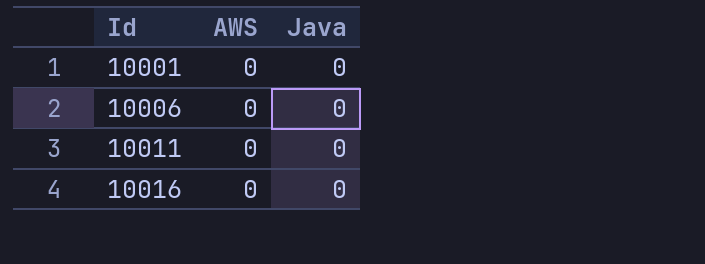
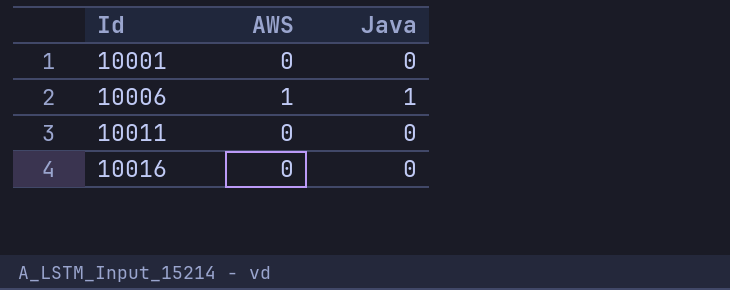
10006 | AWS: 0 -> 1
10006 | Java: 0 -> 1

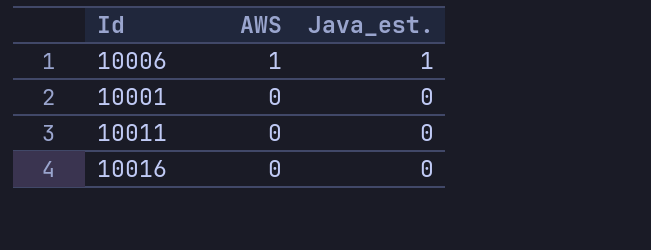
row order: Id ascending -> AWS descending
column name: Java -> Java_est.

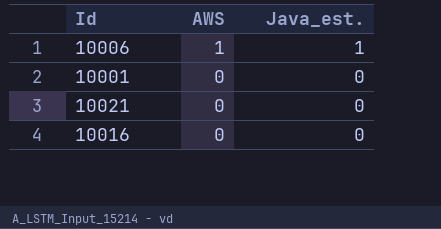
row 10011: 0 | 0 -> none
row 10021: none -> 0 | 0

